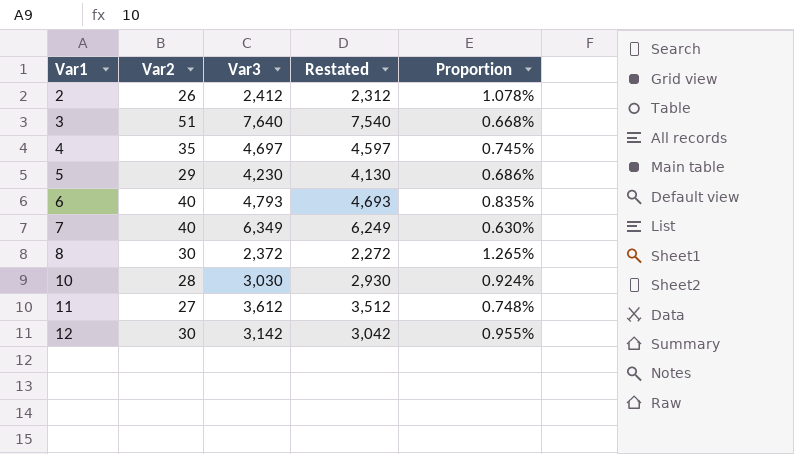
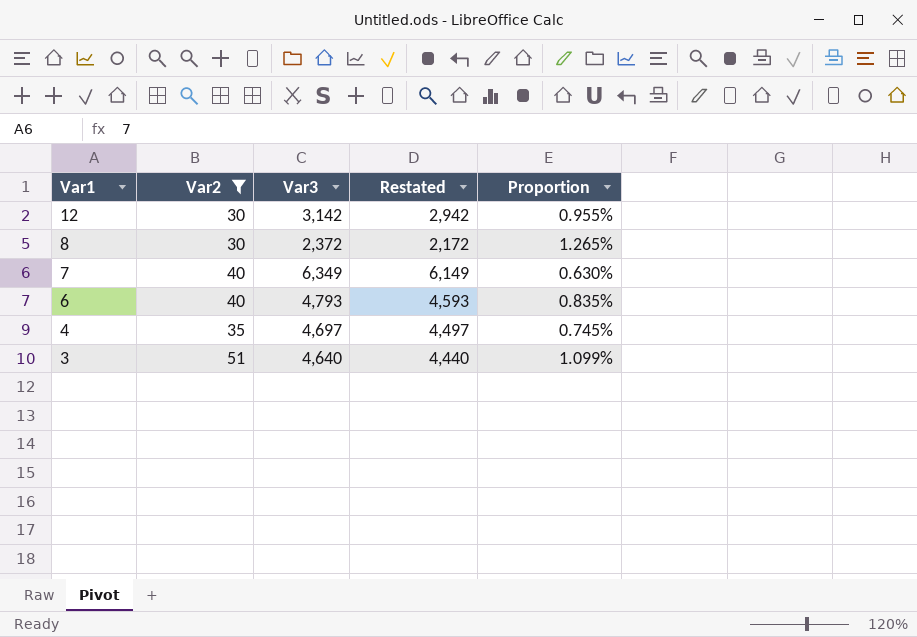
filter: none -> Var2 >= 30
row order: Var1 ascending -> Var1 descending
column Restated | formula: [Var3] - 100 -> [Var3] - 200
3 | Var3: 7,640 -> 4,640
3 | Proportion: 0.668% -> 1.099%

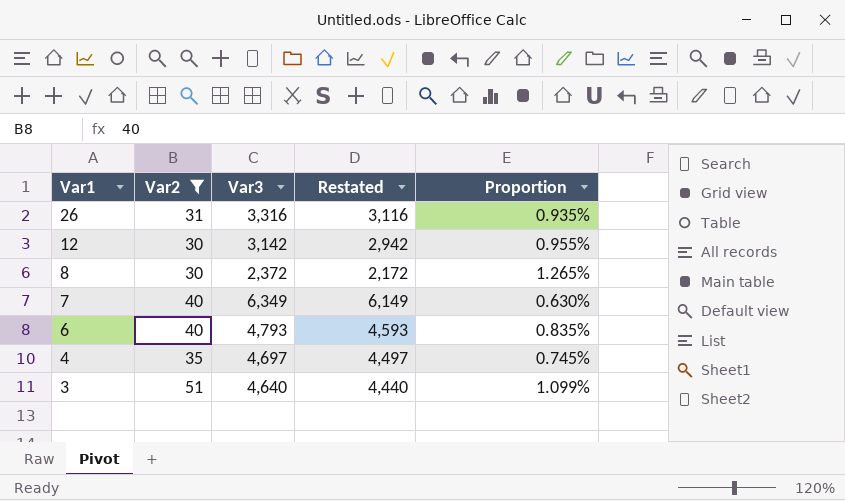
row 26: none -> 31 | 3,316 | 3,116 | 0.935%

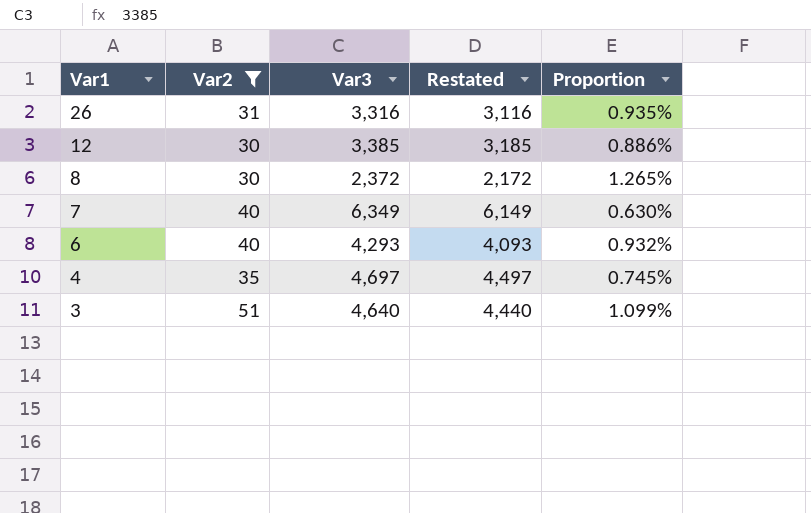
12 | Var3: 3,142 -> 3,385
12 | Restated: 2,942 -> 3,185
12 | Proportion: 0.955% -> 0.886%
6 | Var3: 4,793 -> 4,293
6 | Restated: 4,593 -> 4,093
6 | Proportion: 0.835% -> 0.932%

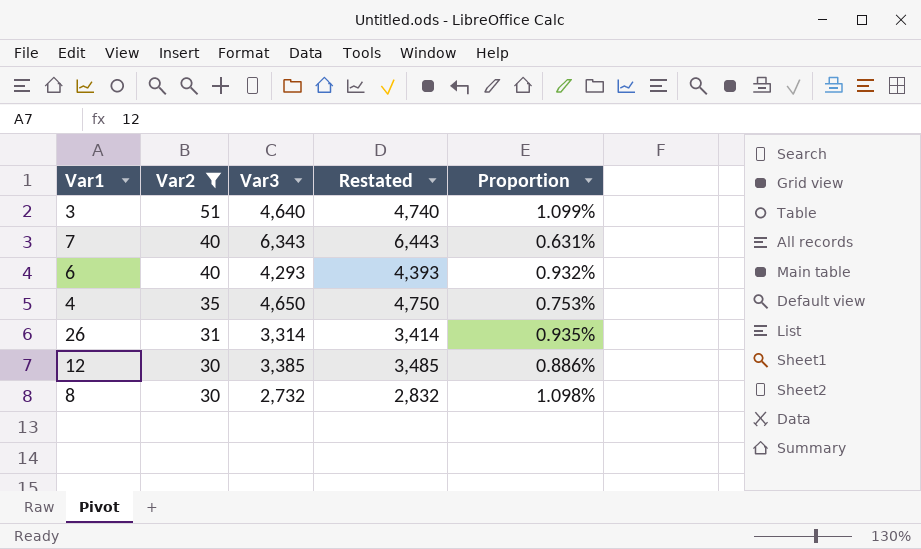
row order: Var1 descending -> Var2 descending
column Restated | formula: [Var3] - 200 -> [Var3] + 100
7 | Var3: 6,349 -> 6,343
7 | Proportion: 0.630% -> 0.631%
4 | Var3: 4,697 -> 4,650
4 | Proportion: 0.745% -> 0.753%
26 | Var3: 3,316 -> 3,314
8 | Var3: 2,372 -> 2,732
8 | Proportion: 1.265% -> 1.098%

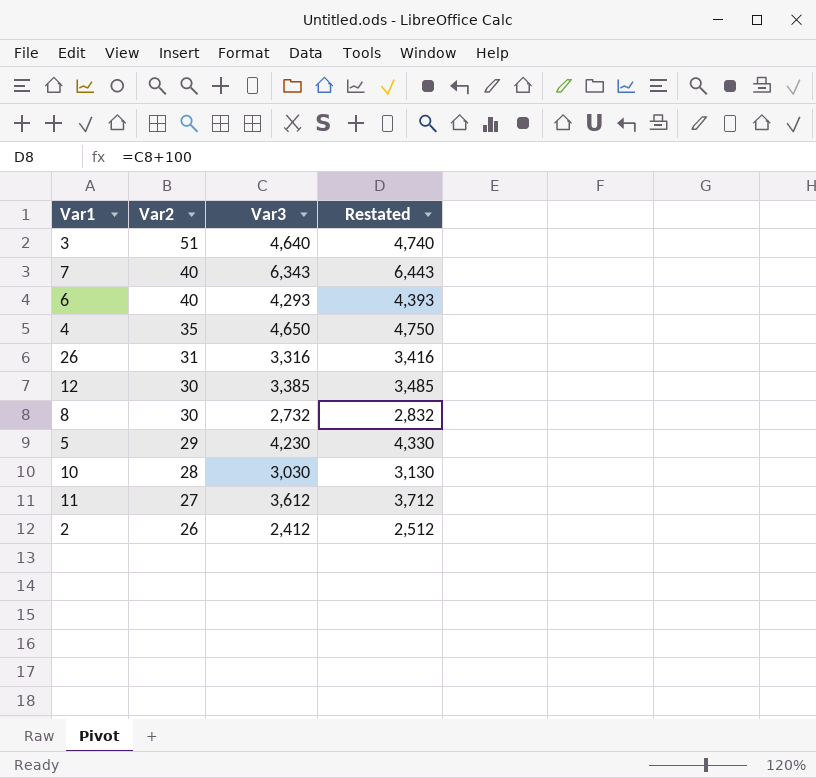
filter: Var2 >= 30 -> none
column Proportion | formula: [Var2] / [Var3] -> none
26 | Var3: 3,314 -> 3,316
26 | Restated: 3,414 -> 3,416

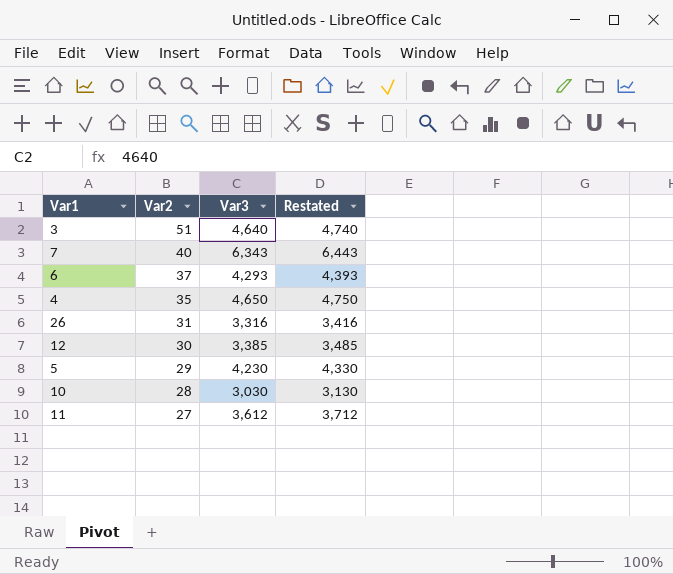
row 8: 30 | 2,732 | 2,832 -> none
row 2: 26 | 2,412 | 2,512 -> none
6 | Var2: 40 -> 37

